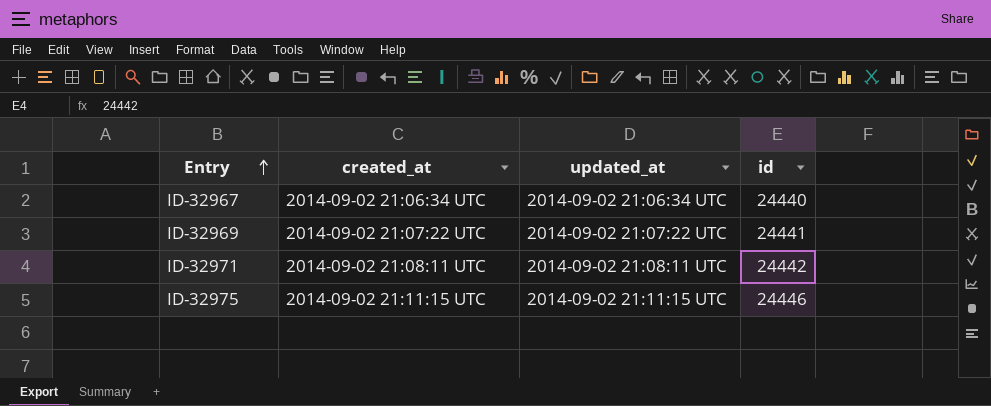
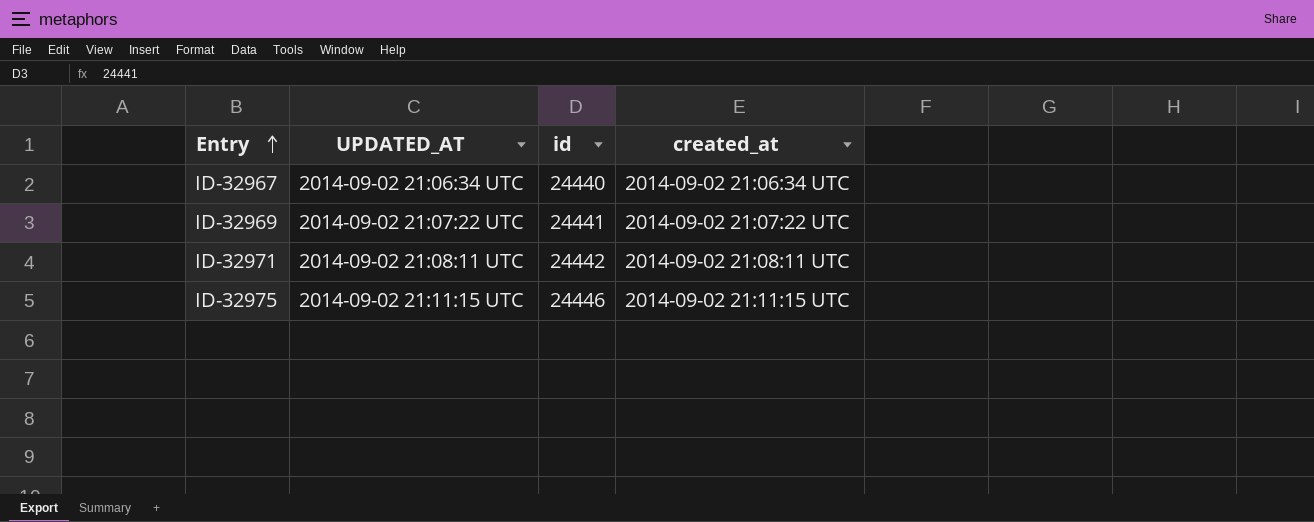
column name: updated_at -> UPDATED_AT
column created_at | position: 2 -> 4

